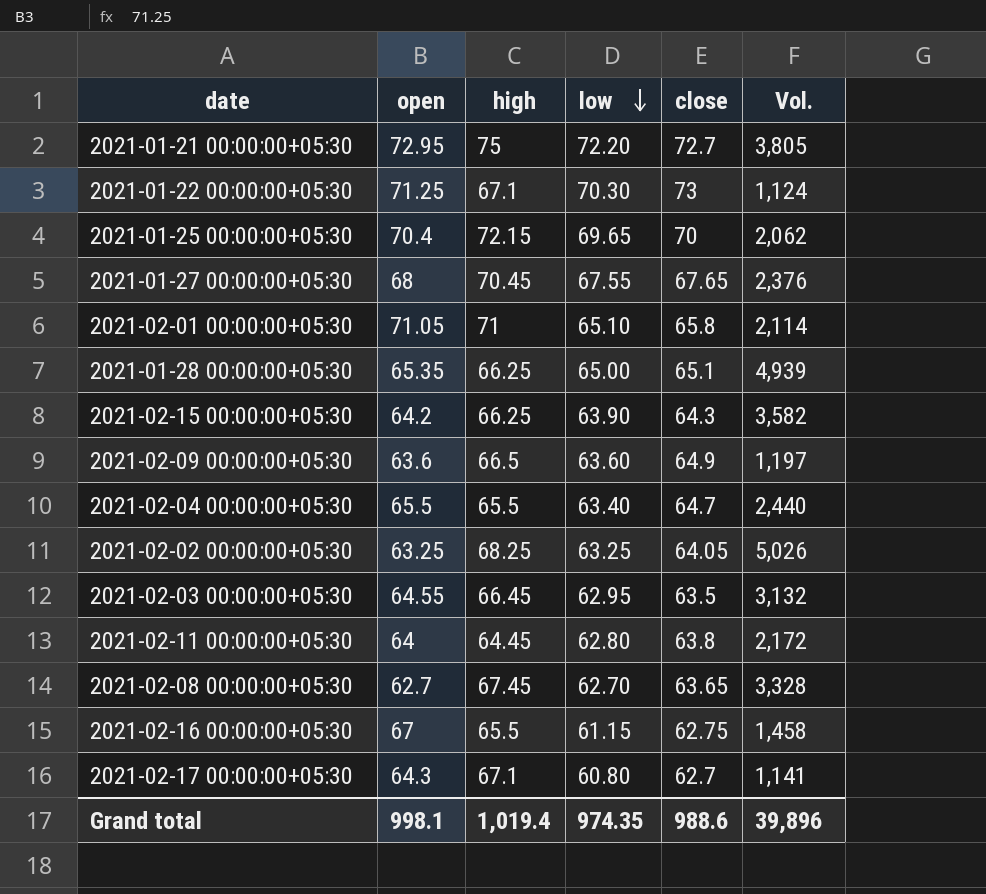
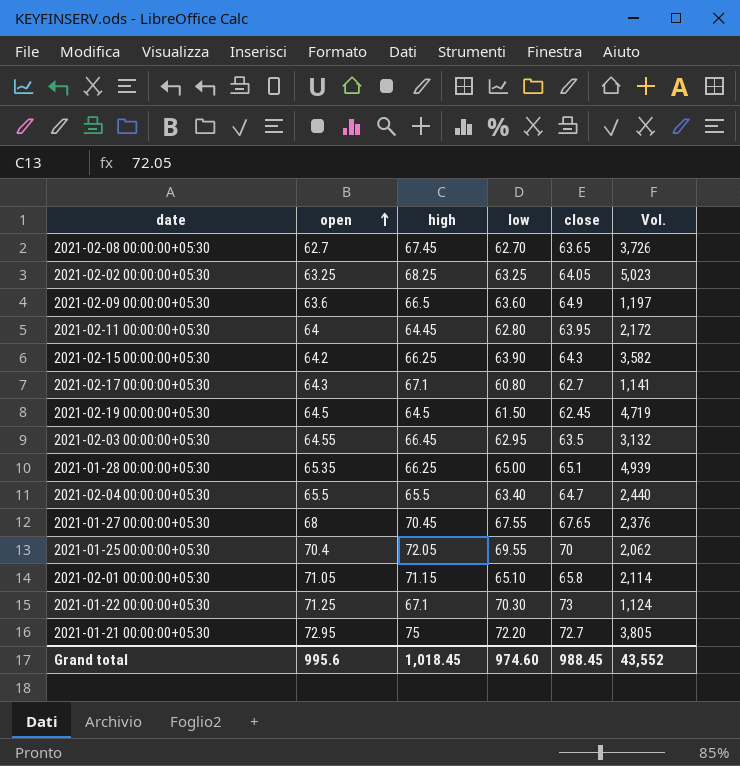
row order: low descending -> open ascending
row 2021-02-16 00:00:00+05:30: 67 | 65.5 | 61.15 | 62.75 | 1,458 -> none
2021-02-08 00:00:00+05:30 | Vol.: 3,328 -> 3,726
2021-02-02 00:00:00+05:30 | Vol.: 5,026 -> 5,023
2021-02-11 00:00:00+05:30 | close: 63.8 -> 63.95
row 2021-02-19 00:00:00+05:30: none -> 64.5 | 64.5 | 61.50 | 62.45 | 4,719
2021-01-25 00:00:00+05:30 | high: 72.15 -> 72.05
2021-01-25 00:00:00+05:30 | low: 69.65 -> 69.55
2021-02-01 00:00:00+05:30 | high: 71 -> 71.15
Grand total | open: 998.1 -> 995.6
Grand total | high: 1,019.4 -> 1,018.45
Grand total | low: 974.35 -> 974.60
Grand total | close: 988.6 -> 988.45
Grand total | Vol.: 39,896 -> 43,552

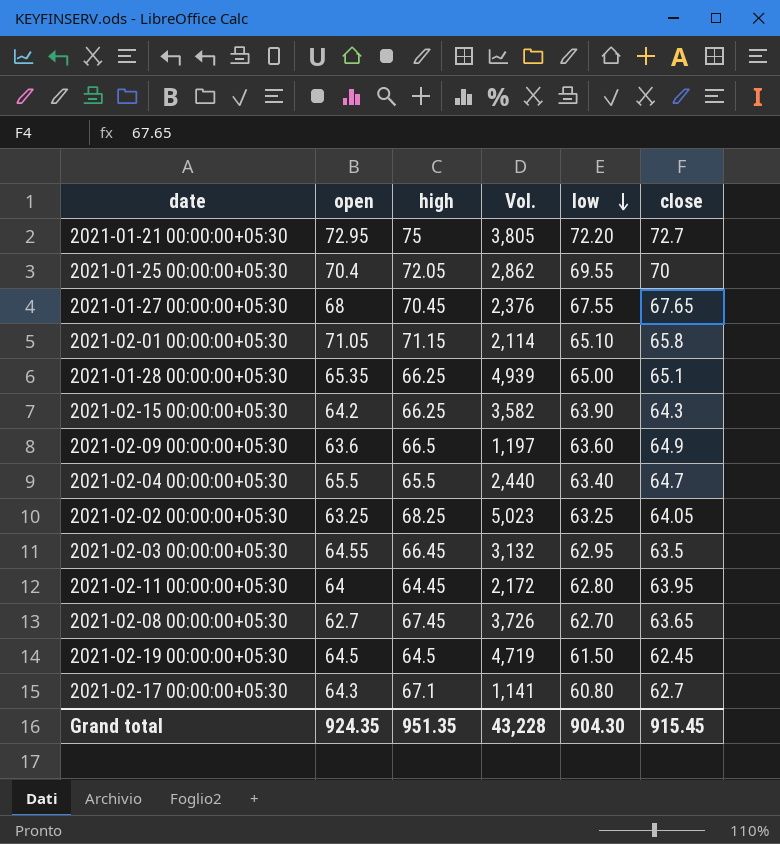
row order: open ascending -> low descending
column Vol. | position: 6 -> 4
row 2021-01-22 00:00:00+05:30: 71.25 | 67.1 | 70.30 | 73 | 1,124 -> none
2021-01-25 00:00:00+05:30 | Vol.: 2,062 -> 2,862
Grand total | open: 995.6 -> 924.35
Grand total | high: 1,018.45 -> 951.35
Grand total | Vol.: 43,552 -> 43,228
Grand total | low: 974.60 -> 904.30
Grand total | close: 988.45 -> 915.45

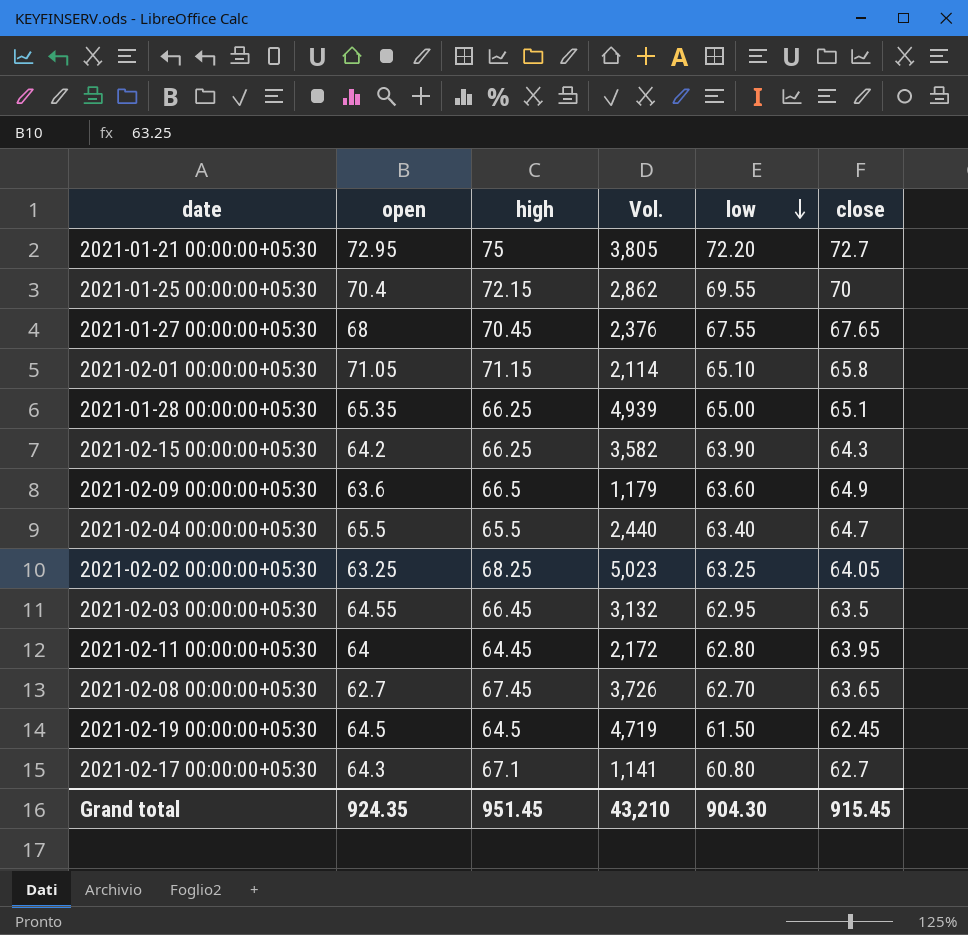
2021-01-25 00:00:00+05:30 | high: 72.05 -> 72.15
2021-02-09 00:00:00+05:30 | Vol.: 1,197 -> 1,179
Grand total | high: 951.35 -> 951.45
Grand total | Vol.: 43,228 -> 43,210

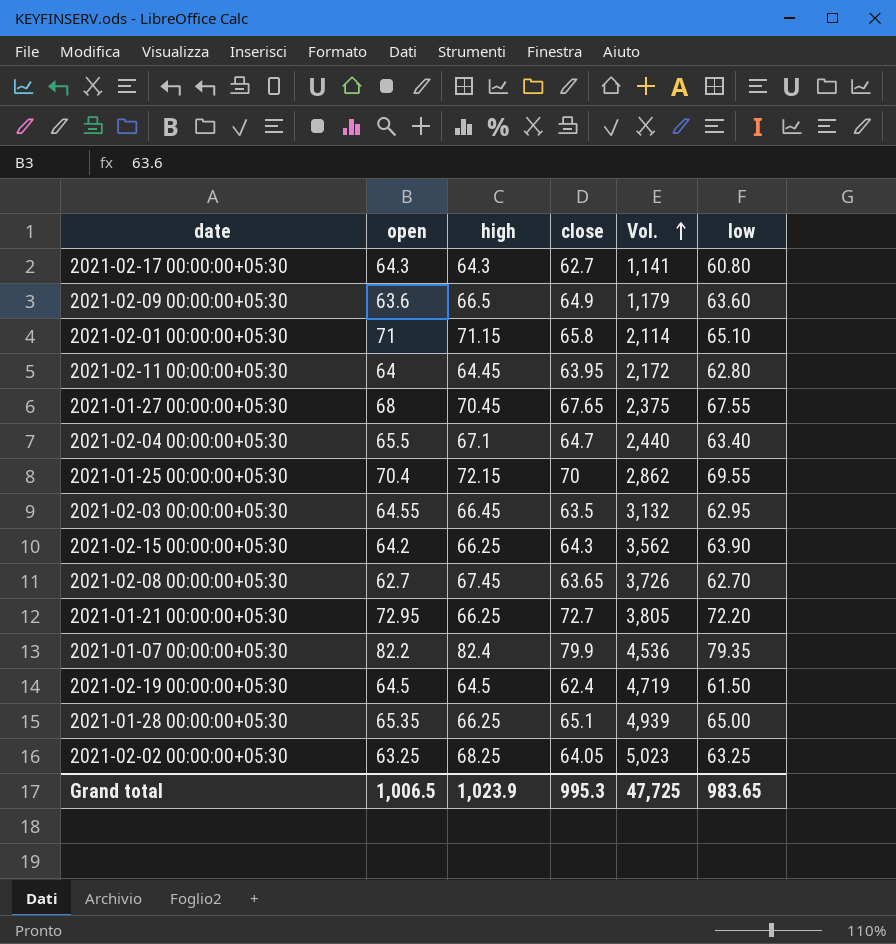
row order: low descending -> Vol. ascending
column close | position: 6 -> 4
2021-02-17 00:00:00+05:30 | high: 67.1 -> 64.3
2021-02-01 00:00:00+05:30 | open: 71.05 -> 71
2021-01-27 00:00:00+05:30 | Vol.: 2,376 -> 2,375
2021-02-04 00:00:00+05:30 | high: 65.5 -> 67.1
2021-02-15 00:00:00+05:30 | Vol.: 3,582 -> 3,562
2021-01-21 00:00:00+05:30 | high: 75 -> 66.25
row 2021-01-07 00:00:00+05:30: none -> 82.2 | 82.4 | 79.9 | 4,536 | 79.35
2021-02-19 00:00:00+05:30 | close: 62.45 -> 62.4
Grand total | open: 924.35 -> 1,006.5
Grand total | high: 951.45 -> 1,023.9
Grand total | close: 915.45 -> 995.3
Grand total | Vol.: 43,210 -> 47,725
Grand total | low: 904.30 -> 983.65

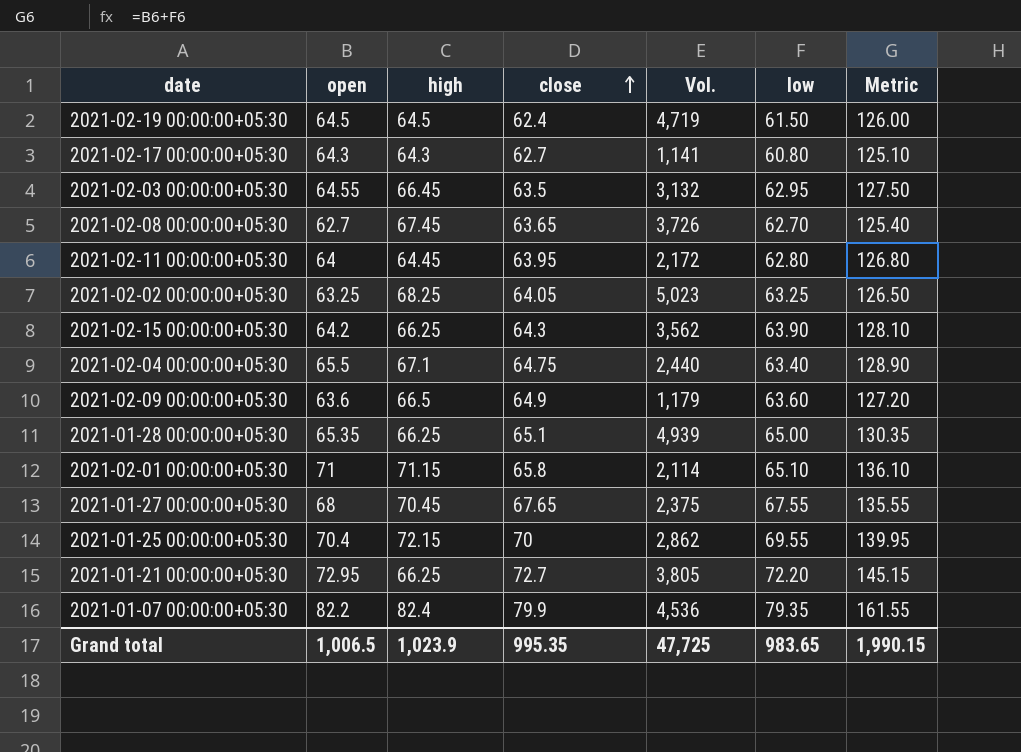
row order: Vol. ascending -> close ascending
column Metric | formula: none -> [open] + [low]
2021-02-04 00:00:00+05:30 | close: 64.7 -> 64.75
Grand total | close: 995.3 -> 995.35

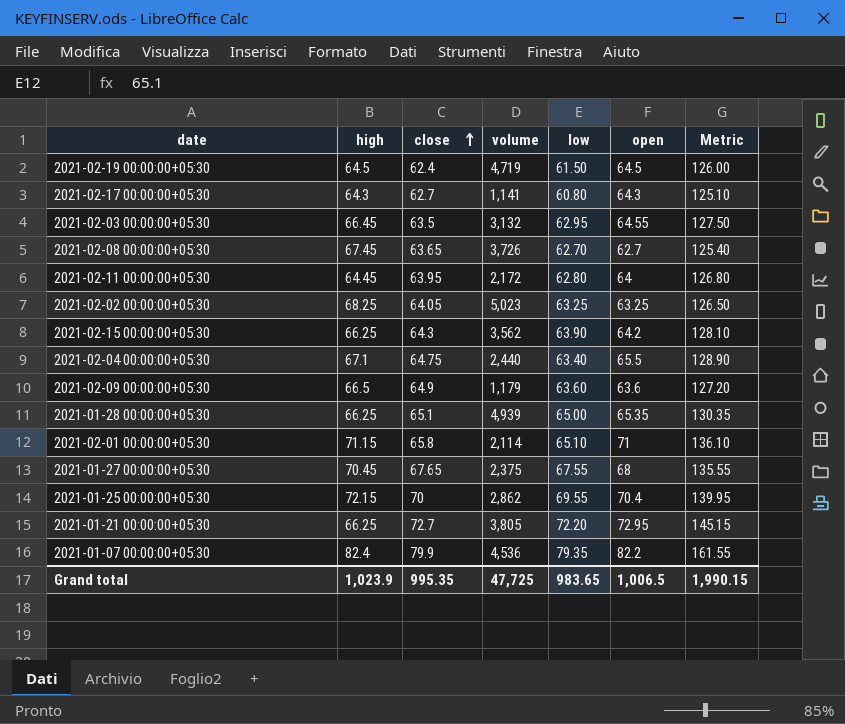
column name: Vol. -> volume
column open | position: 2 -> 6

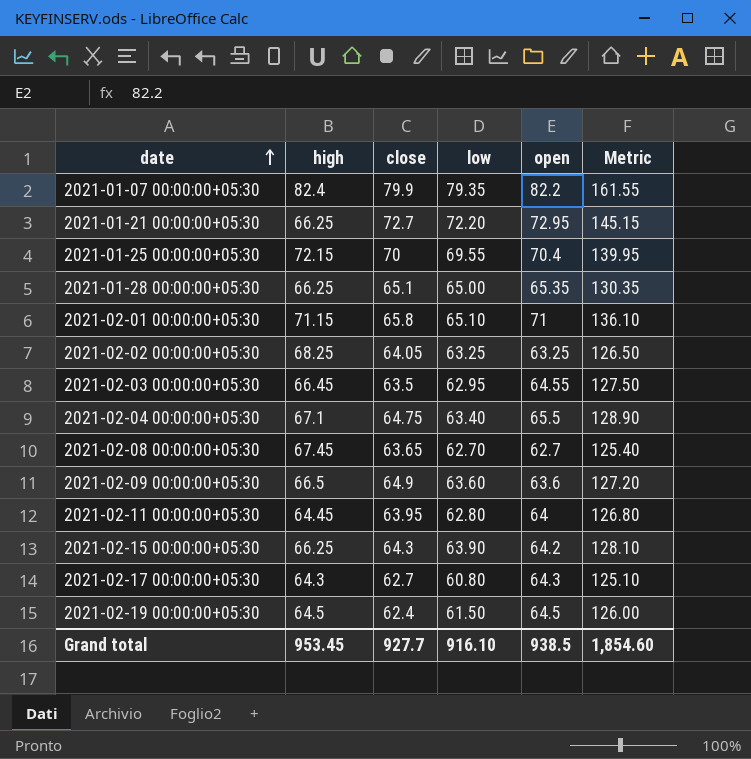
row order: close ascending -> date ascending
column volume | position: 4 -> none
row 2021-01-27 00:00:00+05:30: 70.45 | 67.65 | 2,375 | 67.55 | 68 | 135.55 -> none
Grand total | high: 1,023.9 -> 953.45
Grand total | close: 995.35 -> 927.7
Grand total | low: 983.65 -> 916.10
Grand total | open: 1,006.5 -> 938.5
Grand total | Metric: 1,990.15 -> 1,854.60

